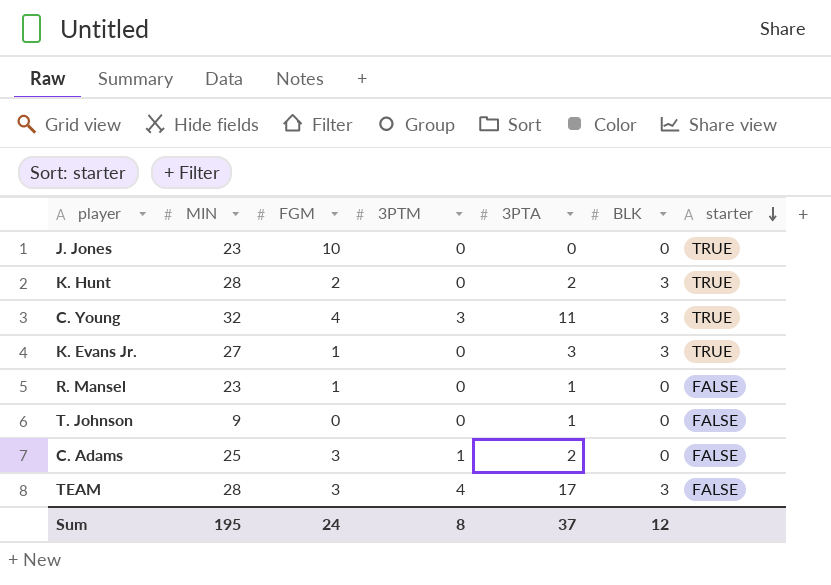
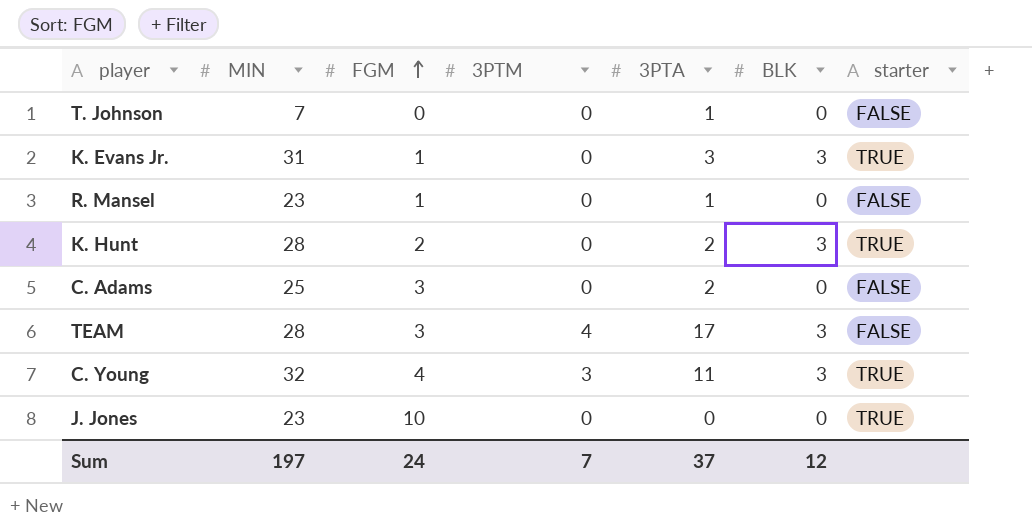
row order: starter descending -> FGM ascending
T. Johnson | MIN: 9 -> 7
K. Evans Jr. | MIN: 27 -> 31
C. Adams | 3PTM: 1 -> 0
Sum | MIN: 195 -> 197
Sum | 3PTM: 8 -> 7

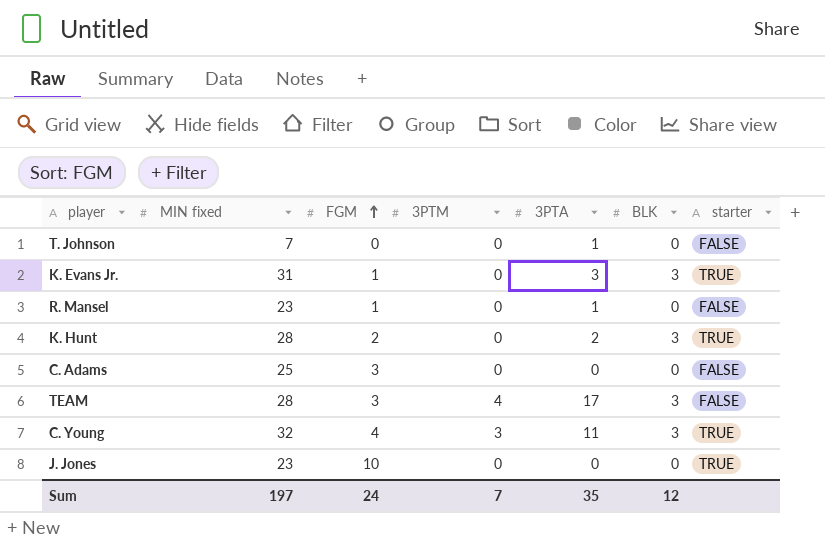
column name: MIN -> MIN fixed
C. Adams | 3PTA: 2 -> 0
Sum | 3PTA: 37 -> 35

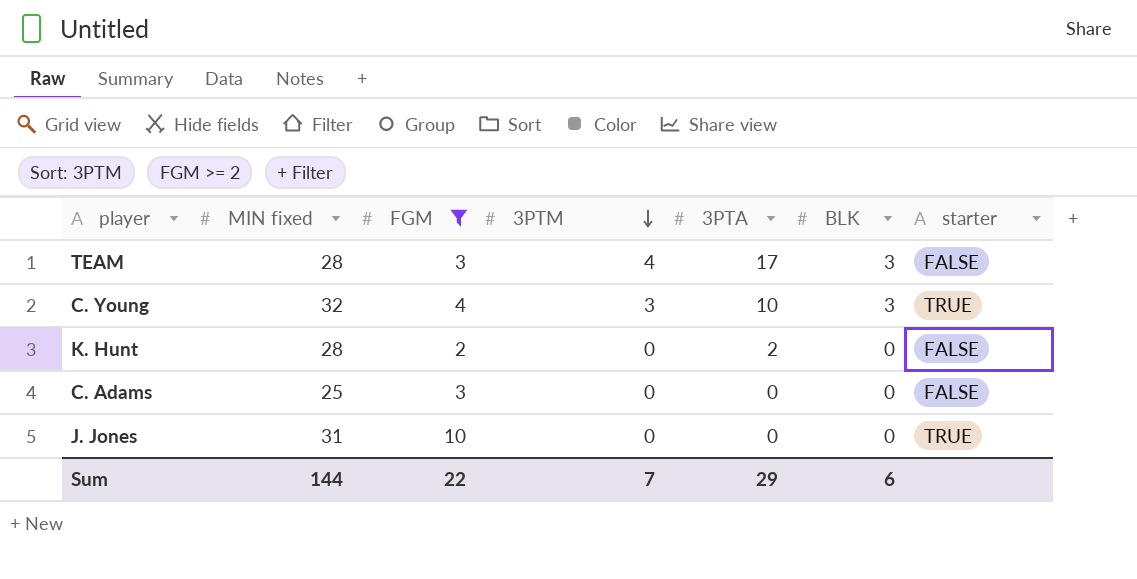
filter: none -> FGM >= 2
row order: FGM ascending -> 3PTM descending
C. Young | 3PTA: 11 -> 10
K. Hunt | BLK: 3 -> 0
K. Hunt | starter: TRUE -> FALSE
J. Jones | MIN fixed: 23 -> 31
Sum | MIN fixed: 197 -> 144
Sum | FGM: 24 -> 22
Sum | 3PTA: 35 -> 29
Sum | BLK: 12 -> 6

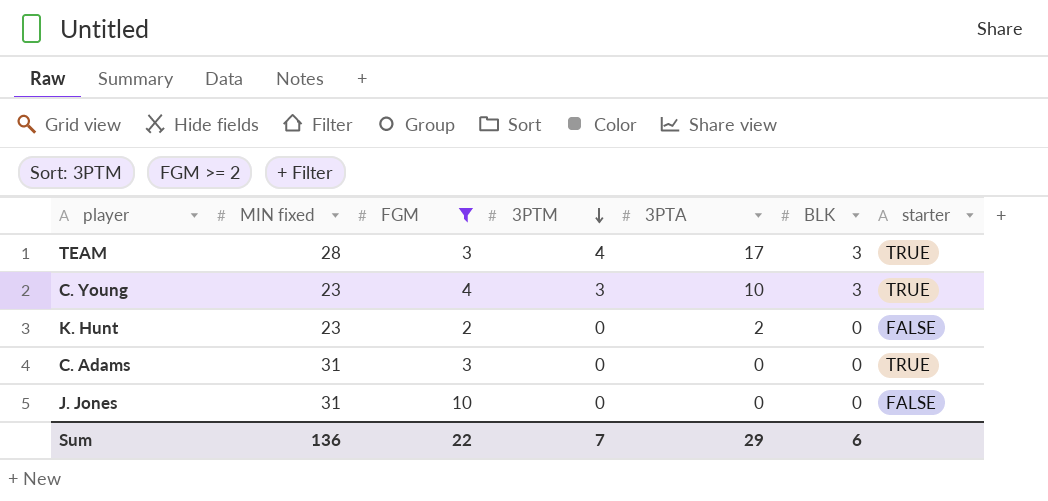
TEAM | starter: FALSE -> TRUE
C. Young | MIN fixed: 32 -> 23
K. Hunt | MIN fixed: 28 -> 23
C. Adams | MIN fixed: 25 -> 31
C. Adams | starter: FALSE -> TRUE
J. Jones | starter: TRUE -> FALSE
Sum | MIN fixed: 144 -> 136

